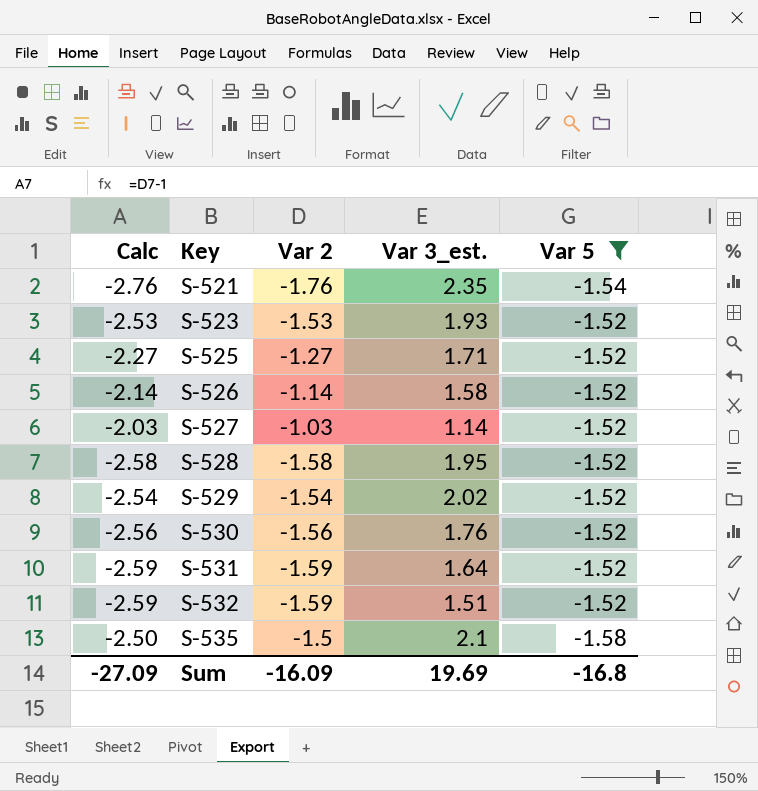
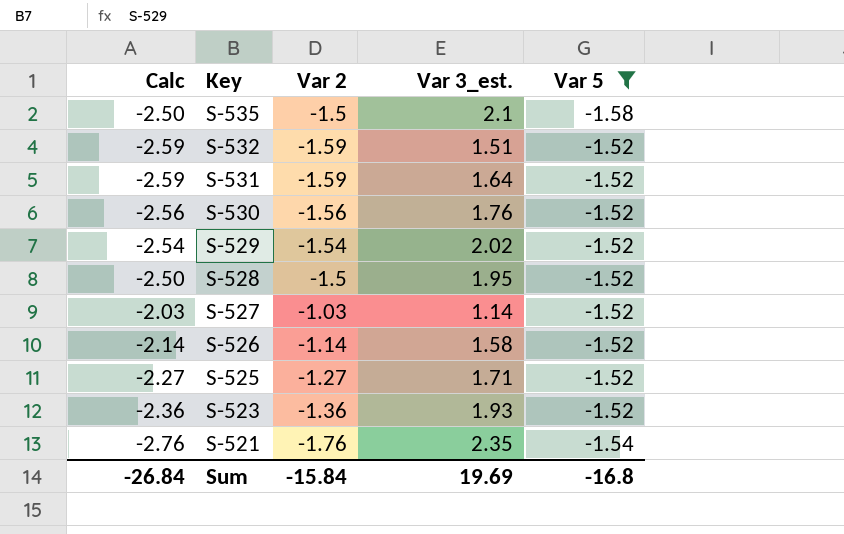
row order: Key ascending -> Key descending
S-528 | Calc: -2.58 -> -2.50
S-528 | Var 2: -1.58 -> -1.5
S-523 | Calc: -2.53 -> -2.36
S-523 | Var 2: -1.53 -> -1.36
Sum | Calc: -27.09 -> -26.84
Sum | Var 2: -16.09 -> -15.84

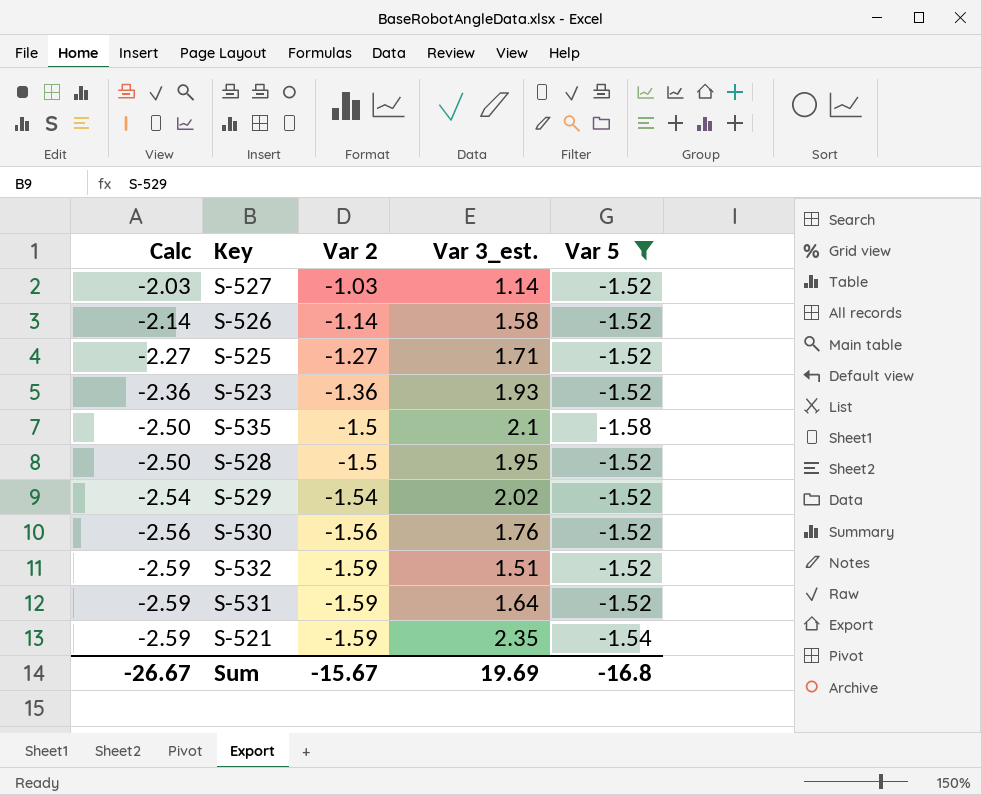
row order: Key descending -> Calc descending
S-521 | Calc: -2.76 -> -2.59
S-521 | Var 2: -1.76 -> -1.59
Sum | Calc: -26.84 -> -26.67
Sum | Var 2: -15.84 -> -15.67

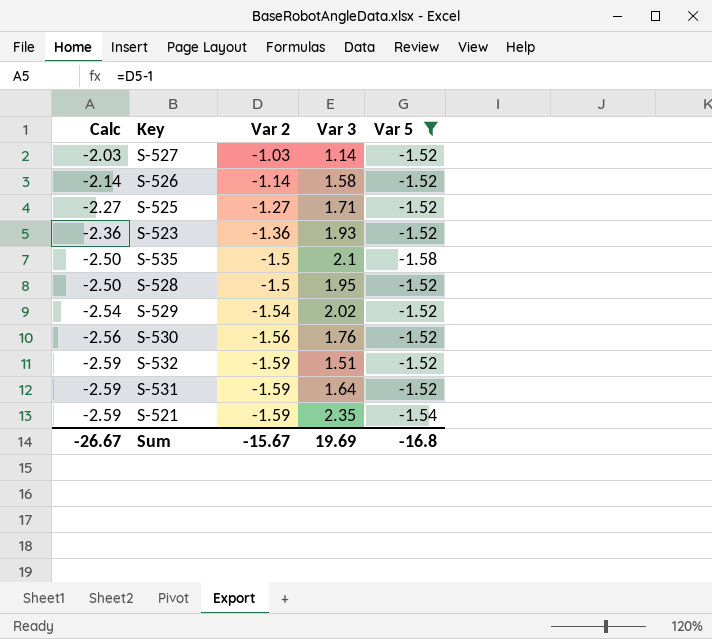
column name: Var 3_est. -> Var 3

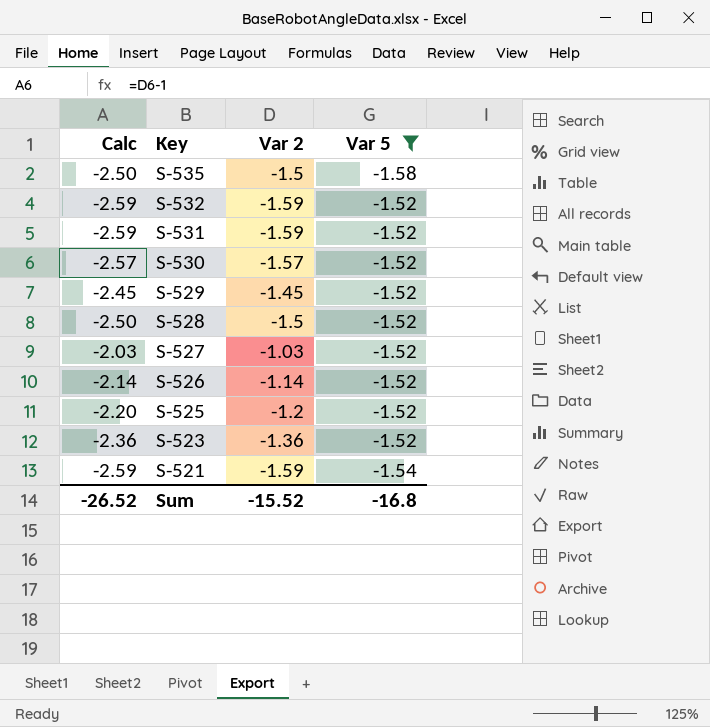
row order: Calc descending -> Key descending
column Var 3 | position: 4 -> none
S-530 | Calc: -2.56 -> -2.57
S-530 | Var 2: -1.56 -> -1.57
S-529 | Calc: -2.54 -> -2.45
S-529 | Var 2: -1.54 -> -1.45
S-525 | Calc: -2.27 -> -2.20
S-525 | Var 2: -1.27 -> -1.2
Sum | Calc: -26.67 -> -26.52
Sum | Var 2: -15.67 -> -15.52

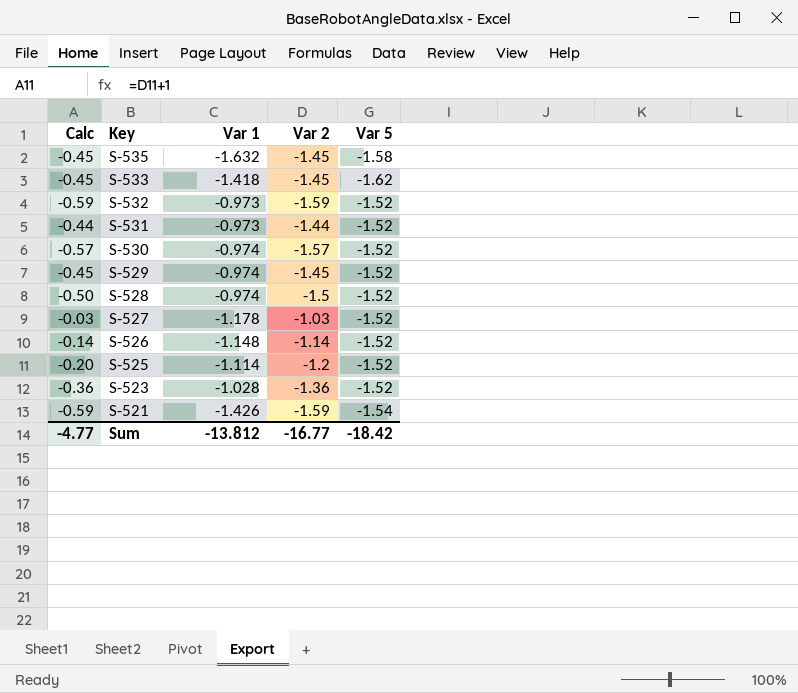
filter: Var 5 != -1.62 -> none
column Calc | formula: [Var 2] - 1 -> [Var 2] + 1
column Var 1 | position: none -> 3
S-535 | Var 2: -1.5 -> -1.45
S-531 | Var 2: -1.59 -> -1.44
Sum | Calc: -26.52 -> -4.77
Sum | Var 2: -15.52 -> -16.77
Sum | Var 5: -16.8 -> -18.42

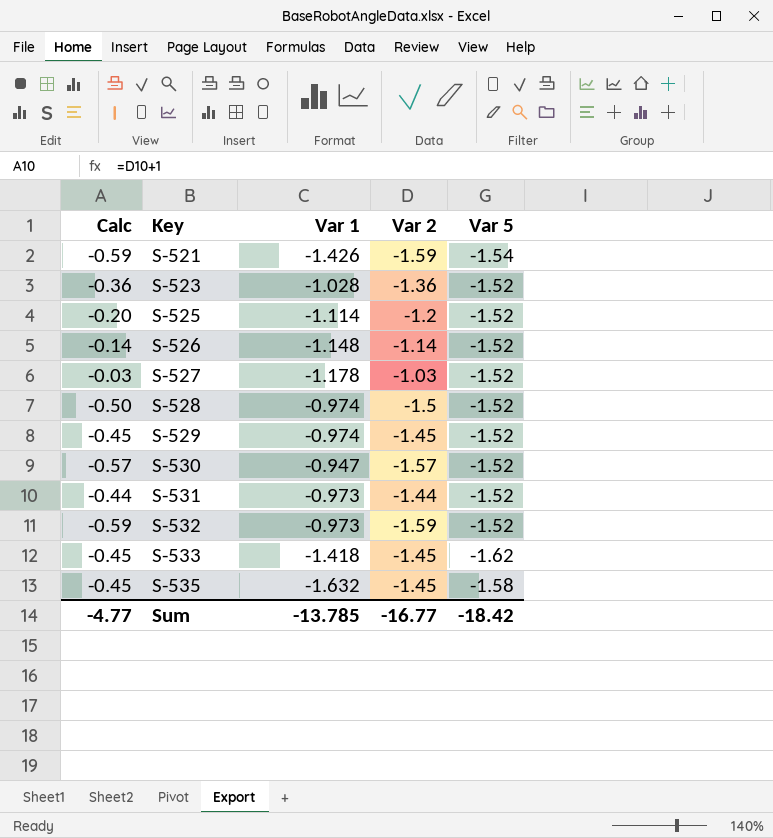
row order: Key descending -> Key ascending
S-530 | Var 1: -0.974 -> -0.947
Sum | Var 1: -13.812 -> -13.785

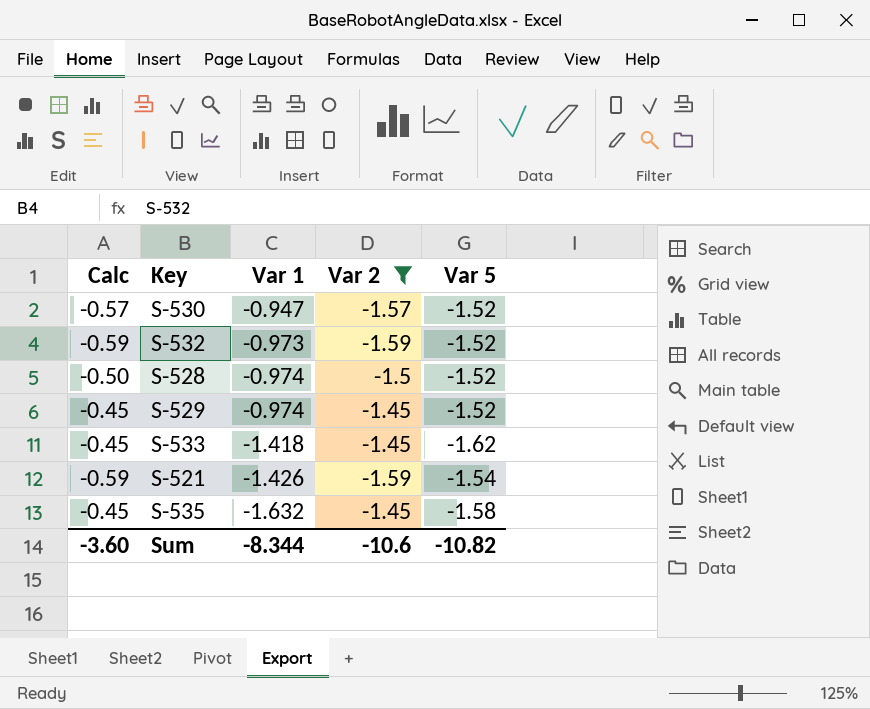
filter: none -> Var 2 <= -1.45
row order: Key ascending -> Var 1 descending
Sum | Calc: -4.77 -> -3.60
Sum | Var 1: -13.785 -> -8.344
Sum | Var 2: -16.77 -> -10.6
Sum | Var 5: -18.42 -> -10.82

